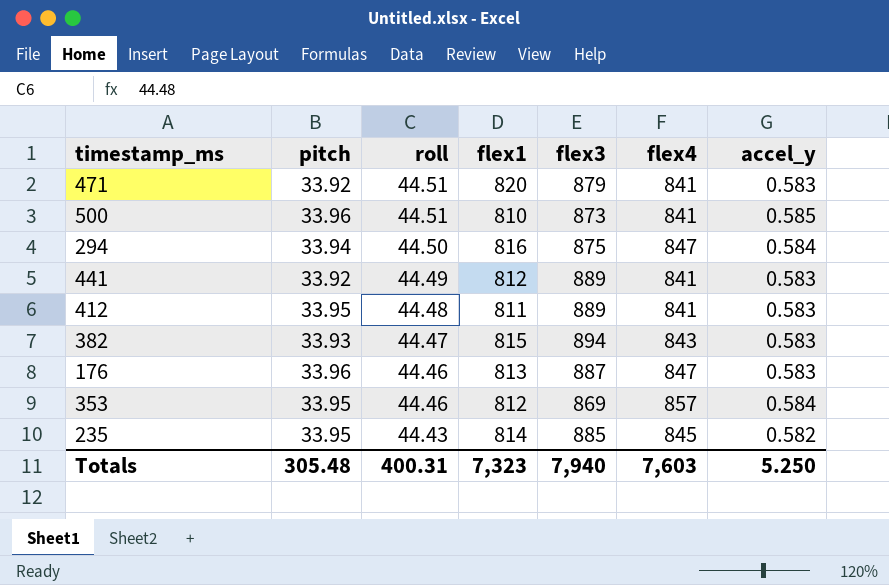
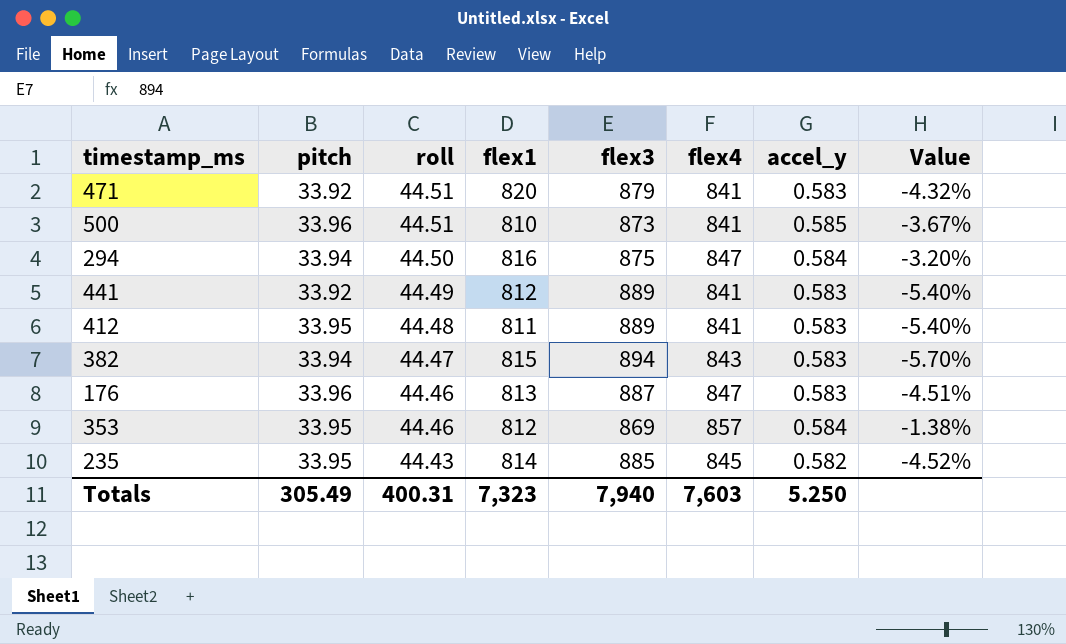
column Value | formula: none -> ([flex4] - [flex3]) / [flex3]
382 | pitch: 33.93 -> 33.94
Totals | pitch: 305.48 -> 305.49

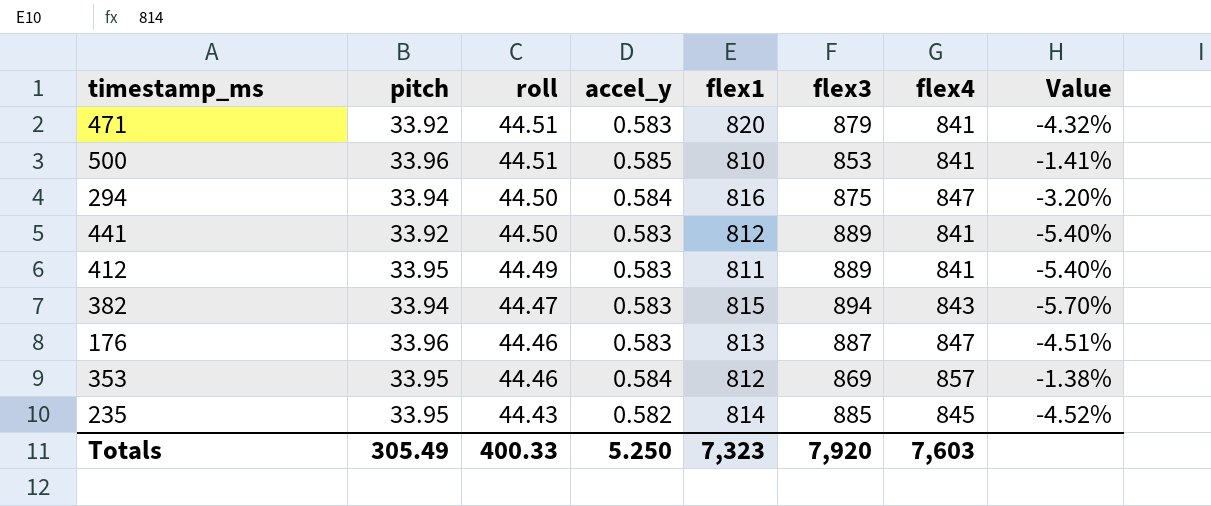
column accel_y | position: 7 -> 4
500 | flex3: 873 -> 853
500 | Value: -3.67% -> -1.41%
441 | roll: 44.49 -> 44.50
412 | roll: 44.48 -> 44.49
Totals | roll: 400.31 -> 400.33
Totals | flex3: 7,940 -> 7,920

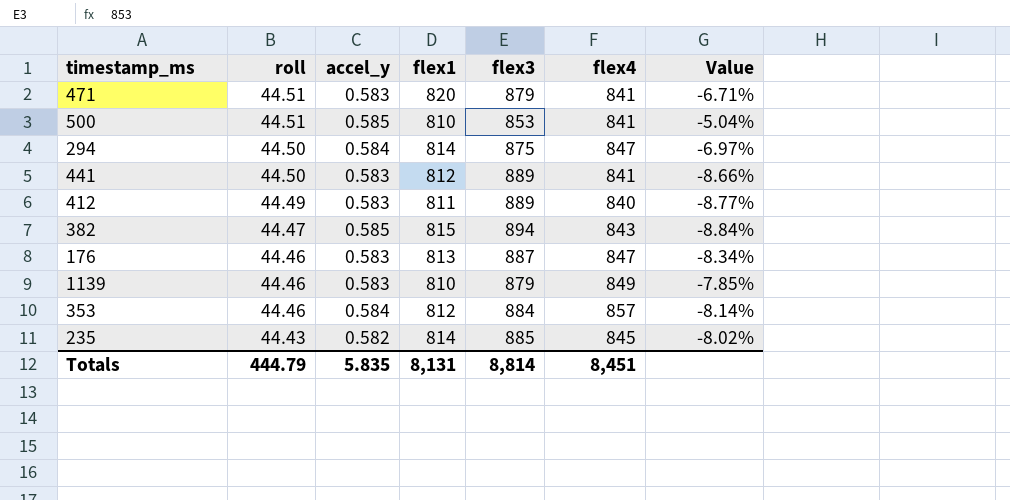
column pitch | position: 2 -> none
column Value | formula: ([flex4] - [flex3]) / [flex3] -> ([flex1] - [flex3]) / [flex3]
294 | flex1: 816 -> 814
412 | flex4: 841 -> 840
382 | accel_y: 0.583 -> 0.585
row 1139: none -> 44.46 | 0.583 | 810 | 879 | 849 | -7.85%
353 | flex3: 869 -> 884
Totals | roll: 400.33 -> 444.79
Totals | accel_y: 5.250 -> 5.835
Totals | flex1: 7,323 -> 8,131
Totals | flex3: 7,920 -> 8,814
Totals | flex4: 7,603 -> 8,451

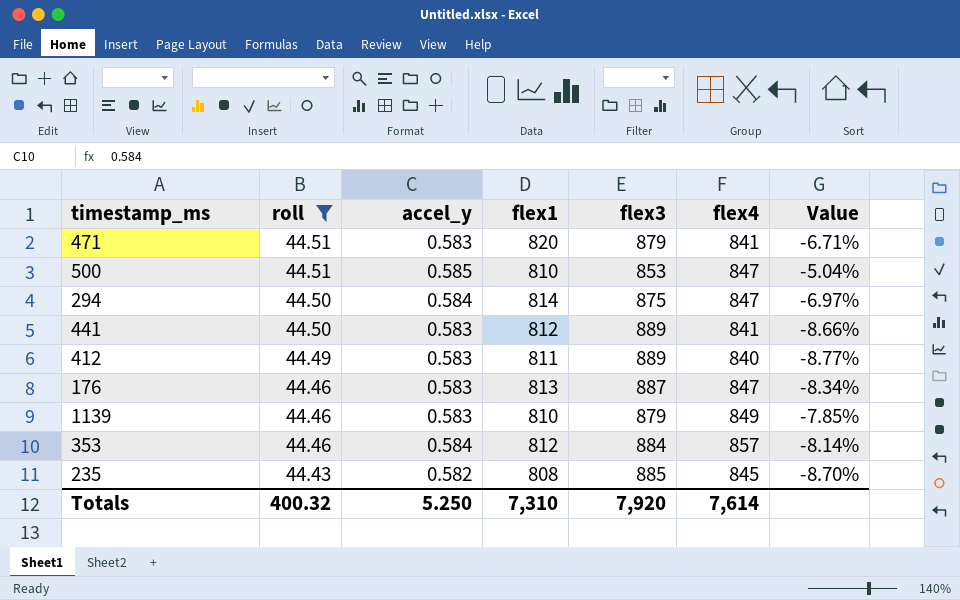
filter: none -> roll != 44.47
500 | flex4: 841 -> 847
235 | flex1: 814 -> 808
235 | Value: -8.02% -> -8.70%
Totals | roll: 444.79 -> 400.32
Totals | accel_y: 5.835 -> 5.250
Totals | flex1: 8,131 -> 7,310
Totals | flex3: 8,814 -> 7,920
Totals | flex4: 8,451 -> 7,614

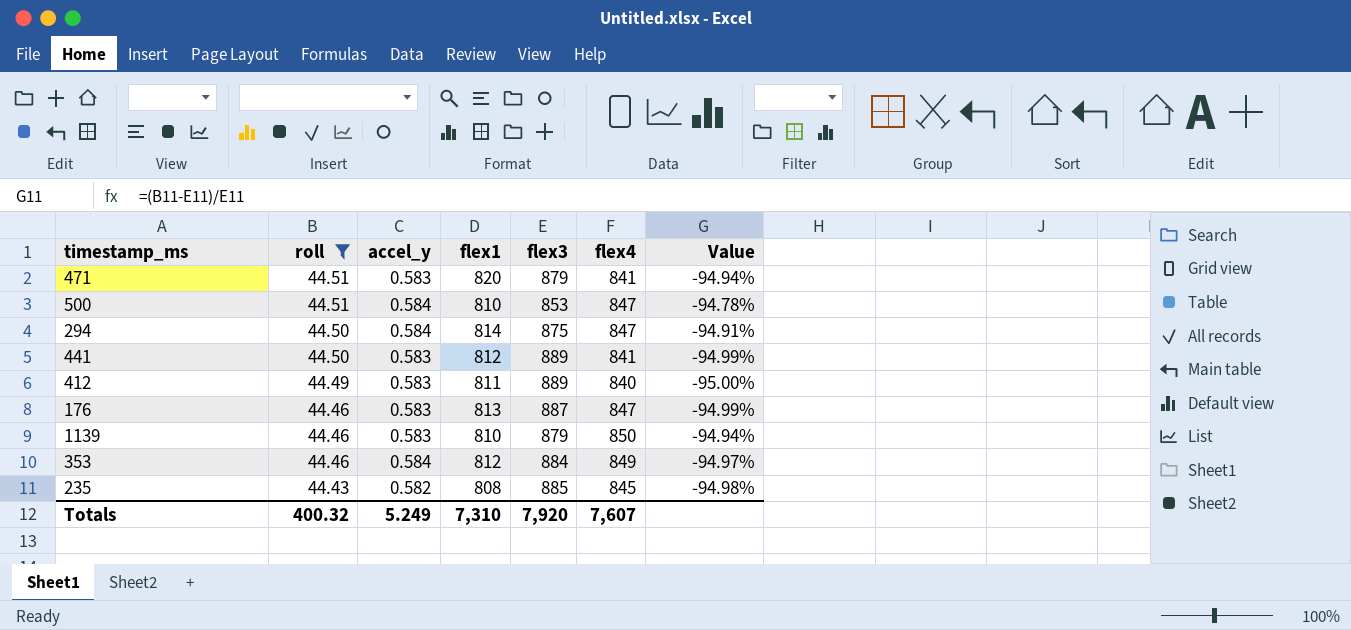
column Value | formula: ([flex1] - [flex3]) / [flex3] -> ([roll] - [flex3]) / [flex3]
500 | accel_y: 0.585 -> 0.584
1139 | flex4: 849 -> 850
353 | flex4: 857 -> 849
Totals | accel_y: 5.250 -> 5.249
Totals | flex4: 7,614 -> 7,607

